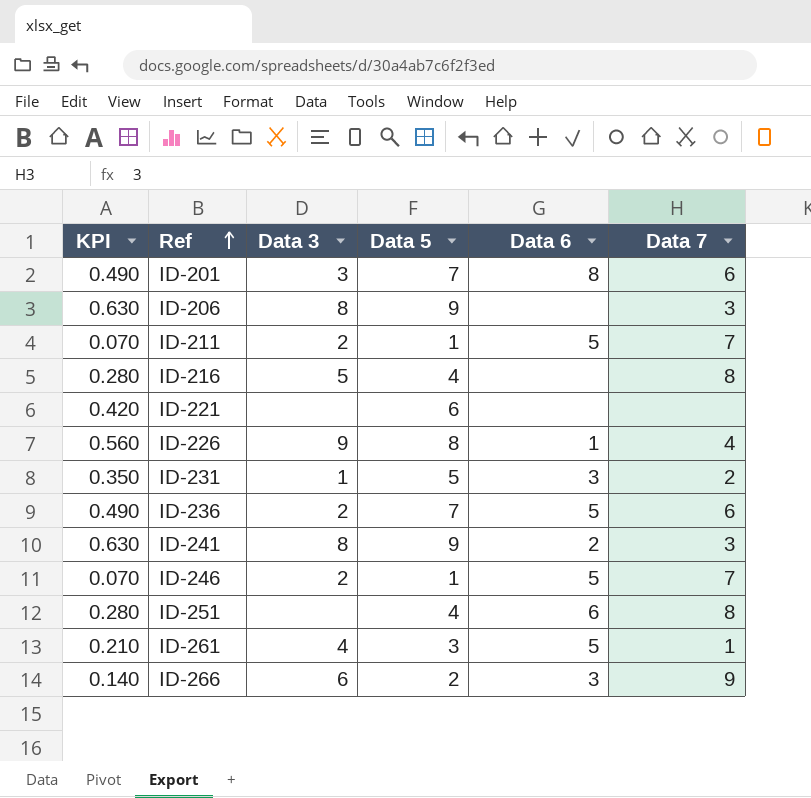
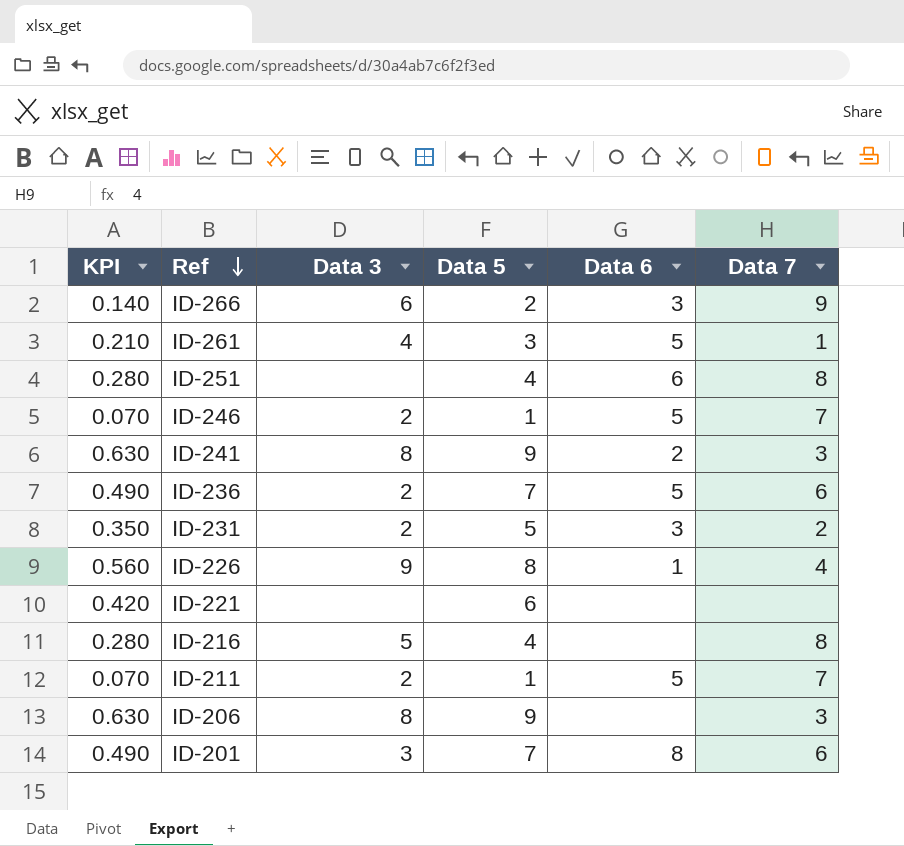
row order: Ref ascending -> Ref descending
ID-231 | Data 3: 1 -> 2

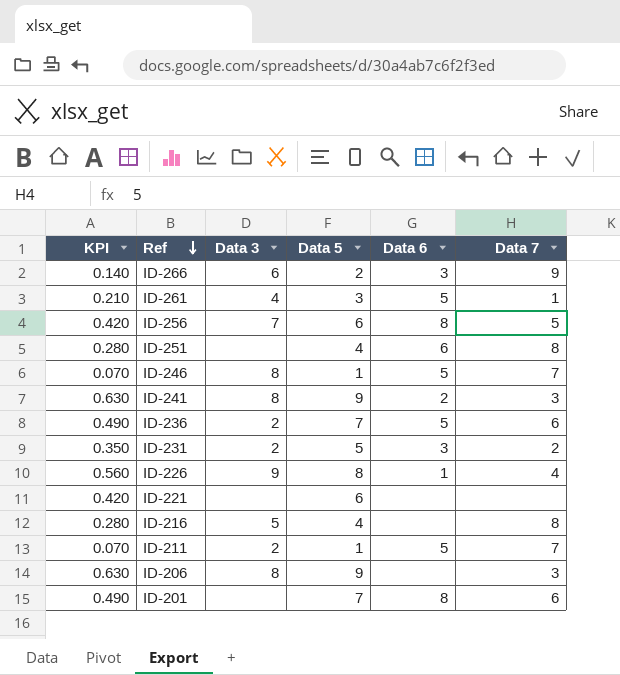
row ID-256: none -> 0.420 | 7 | 6 | 8 | 5
ID-246 | Data 3: 2 -> 8
ID-201 | Data 3: 3 -> none

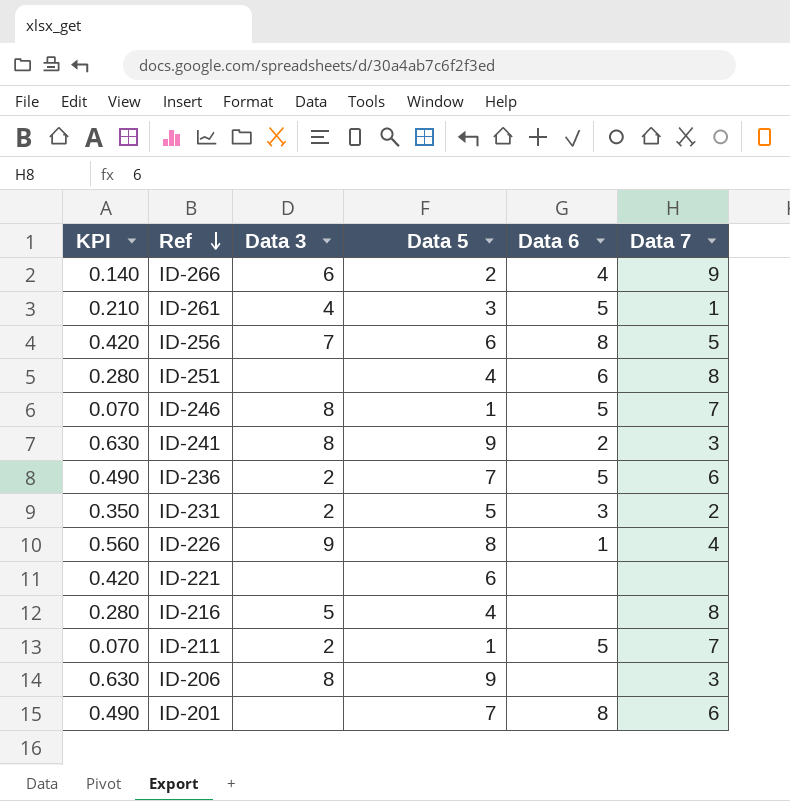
ID-266 | Data 6: 3 -> 4

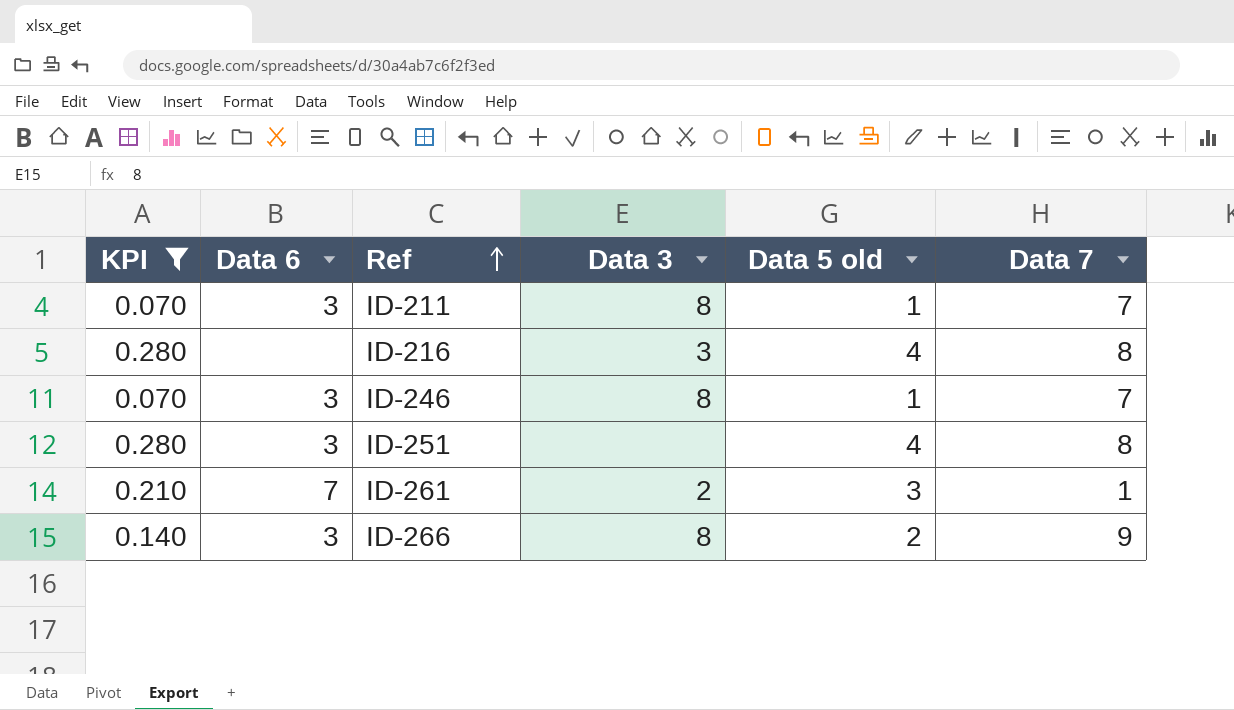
filter: none -> KPI <= 0.280
row order: Ref descending -> Ref ascending
column Data 6 | position: 5 -> 2
column name: Data 5 -> Data 5 old
ID-211 | Data 6: 5 -> 3
ID-211 | Data 3: 2 -> 8
ID-216 | Data 3: 5 -> 3
ID-246 | Data 6: 5 -> 3
ID-251 | Data 6: 6 -> 3
ID-261 | Data 6: 5 -> 7
ID-261 | Data 3: 4 -> 2
ID-266 | Data 6: 4 -> 3
ID-266 | Data 3: 6 -> 8

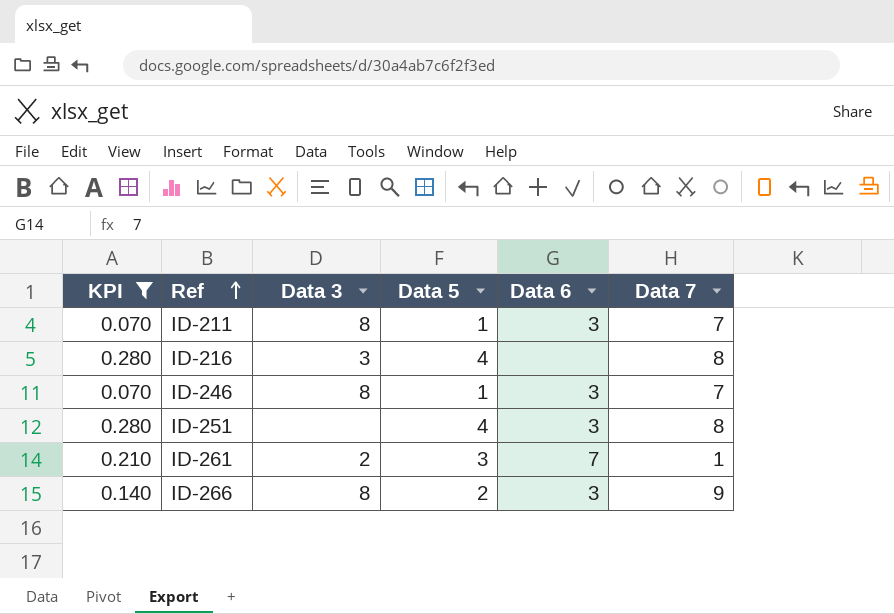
column name: Data 5 old -> Data 5
column Data 6 | position: 2 -> 5

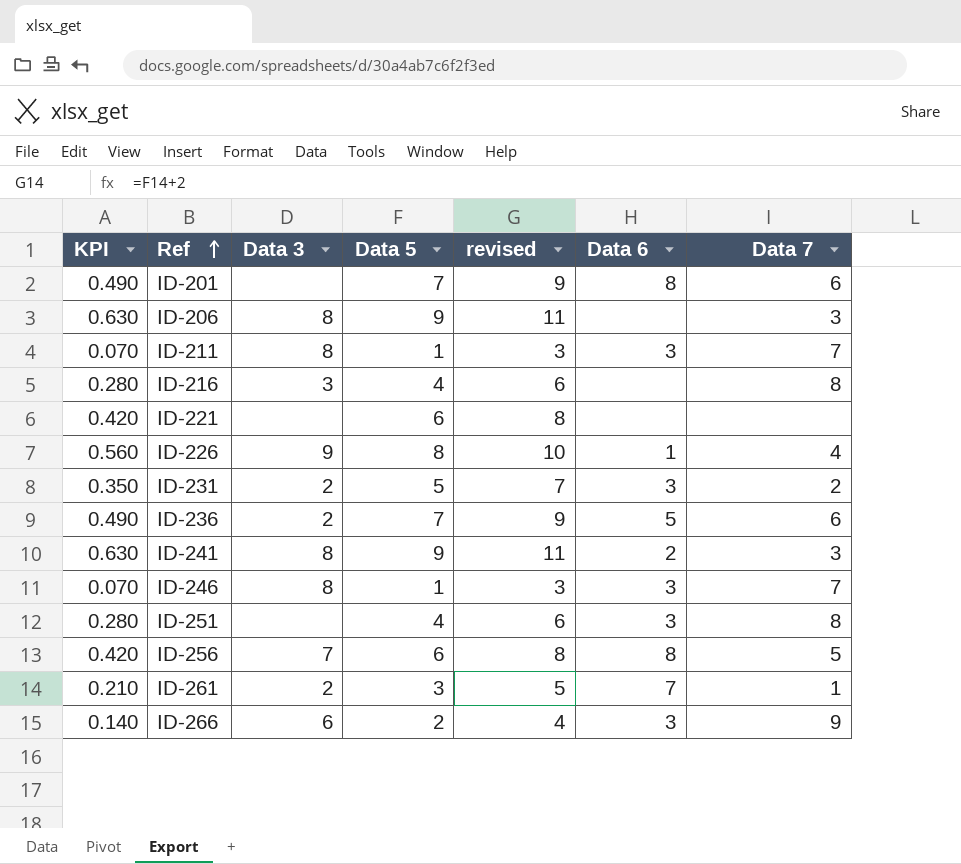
filter: KPI <= 0.280 -> none
column revised | formula: none -> [Data 5] + 2
ID-266 | Data 3: 8 -> 6

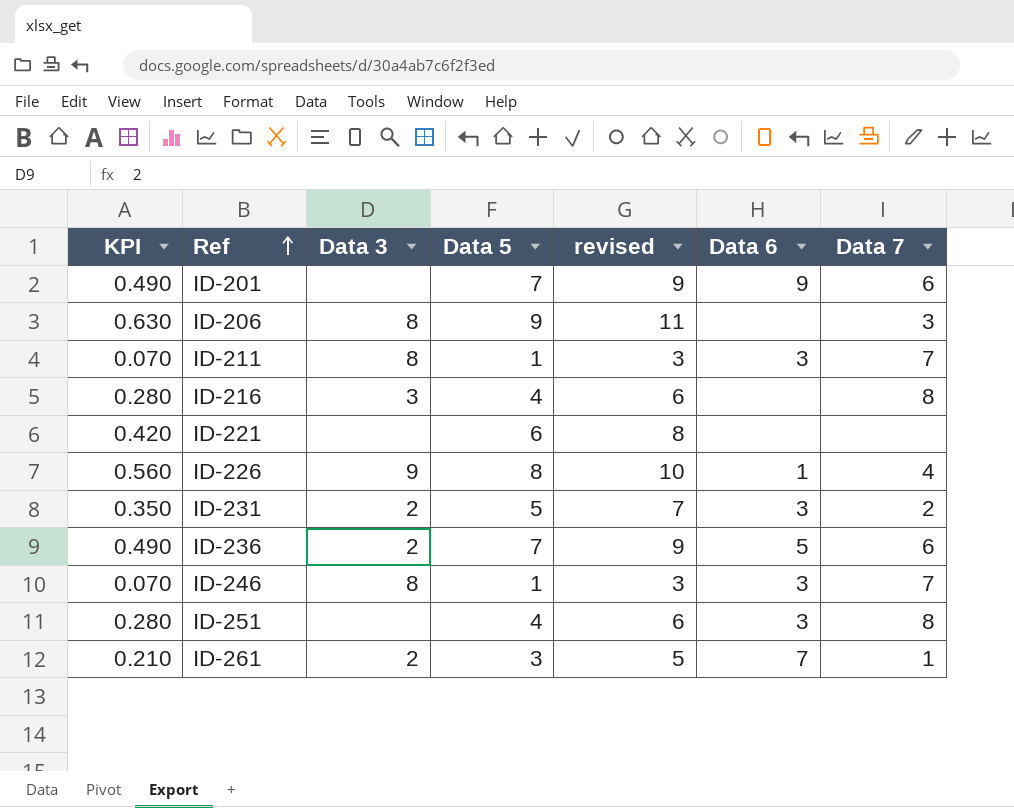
row ID-241: 0.630 | 8 | 9 | 11 | 2 | 3 -> none
row ID-256: 0.420 | 7 | 6 | 8 | 8 | 5 -> none
row ID-266: 0.140 | 6 | 2 | 4 | 3 | 9 -> none
ID-201 | Data 6: 8 -> 9

